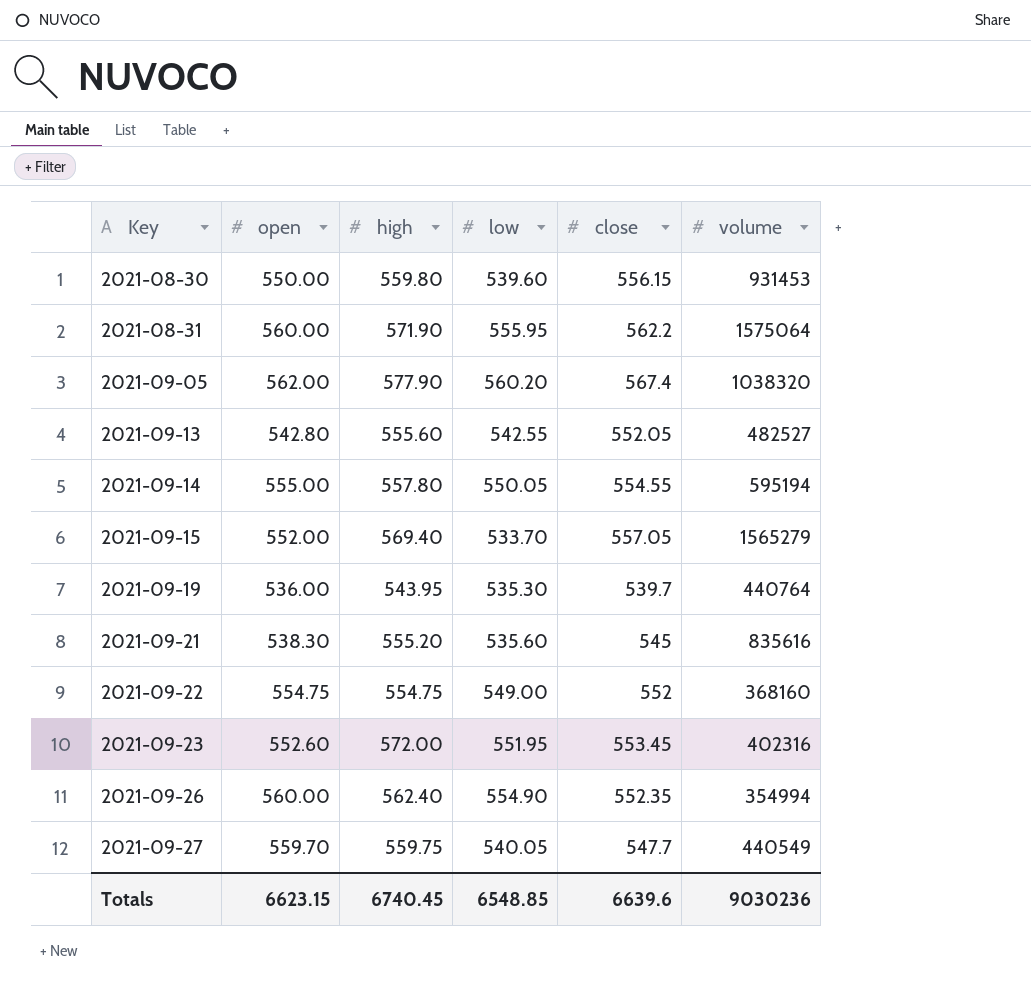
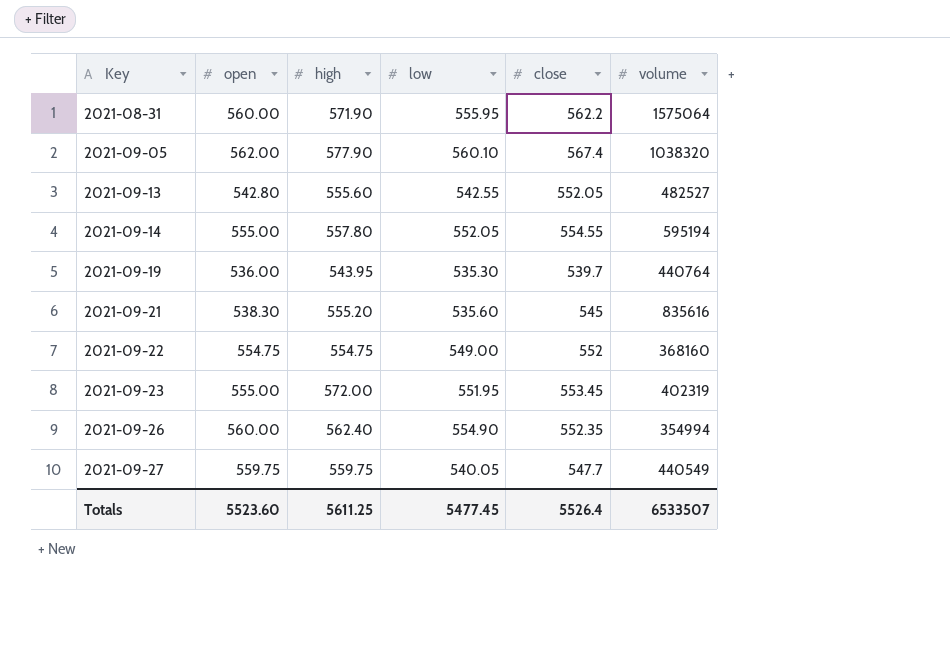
row 2021-08-30: 550.00 | 559.80 | 539.60 | 556.15 | 931453 -> none
row 2021-09-15: 552.00 | 569.40 | 533.70 | 557.05 | 1565279 -> none
2021-09-05 | low: 560.20 -> 560.10
2021-09-14 | low: 550.05 -> 552.05
2021-09-23 | open: 552.60 -> 555.00
2021-09-23 | volume: 402316 -> 402319
2021-09-27 | open: 559.70 -> 559.75
Totals | open: 6623.15 -> 5523.60
Totals | high: 6740.45 -> 5611.25
Totals | low: 6548.85 -> 5477.45
Totals | close: 6639.6 -> 5526.4
Totals | volume: 9030236 -> 6533507

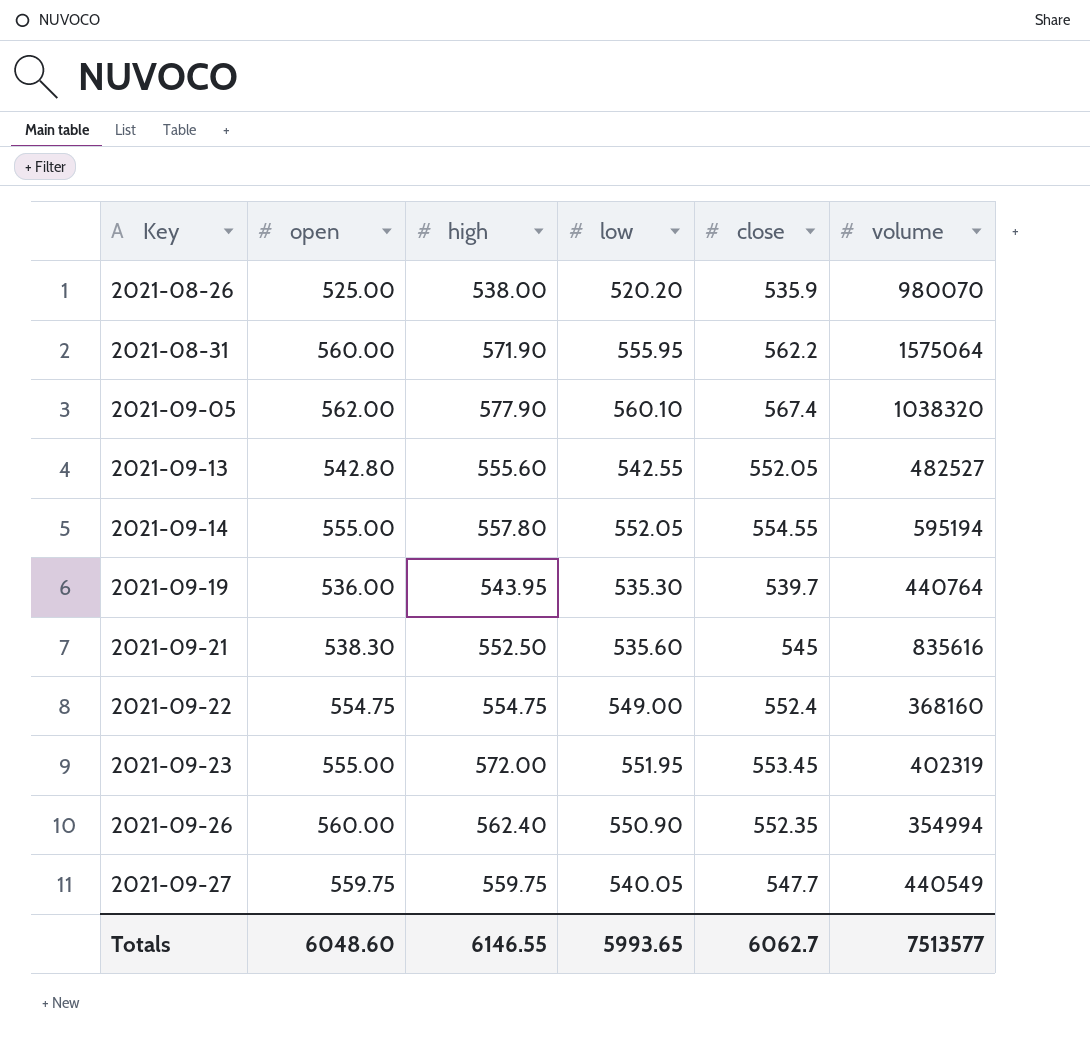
row 2021-08-26: none -> 525.00 | 538.00 | 520.20 | 535.9 | 980070
2021-09-21 | high: 555.20 -> 552.50
2021-09-22 | close: 552 -> 552.4
2021-09-26 | low: 554.90 -> 550.90
Totals | open: 5523.60 -> 6048.60
Totals | high: 5611.25 -> 6146.55
Totals | low: 5477.45 -> 5993.65
Totals | close: 5526.4 -> 6062.7
Totals | volume: 6533507 -> 7513577

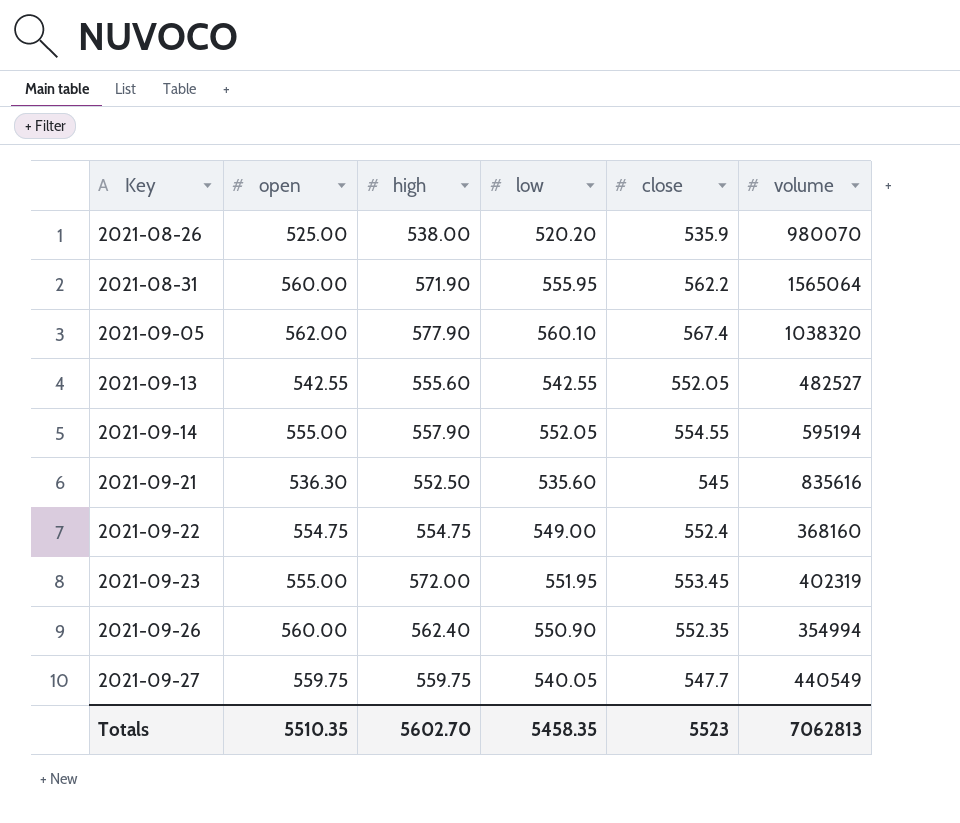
row 2021-09-19: 536.00 | 543.95 | 535.30 | 539.7 | 440764 -> none
2021-08-31 | volume: 1575064 -> 1565064
2021-09-13 | open: 542.80 -> 542.55
2021-09-14 | high: 557.80 -> 557.90
2021-09-21 | open: 538.30 -> 536.30
Totals | open: 6048.60 -> 5510.35
Totals | high: 6146.55 -> 5602.70
Totals | low: 5993.65 -> 5458.35
Totals | close: 6062.7 -> 5523
Totals | volume: 7513577 -> 7062813

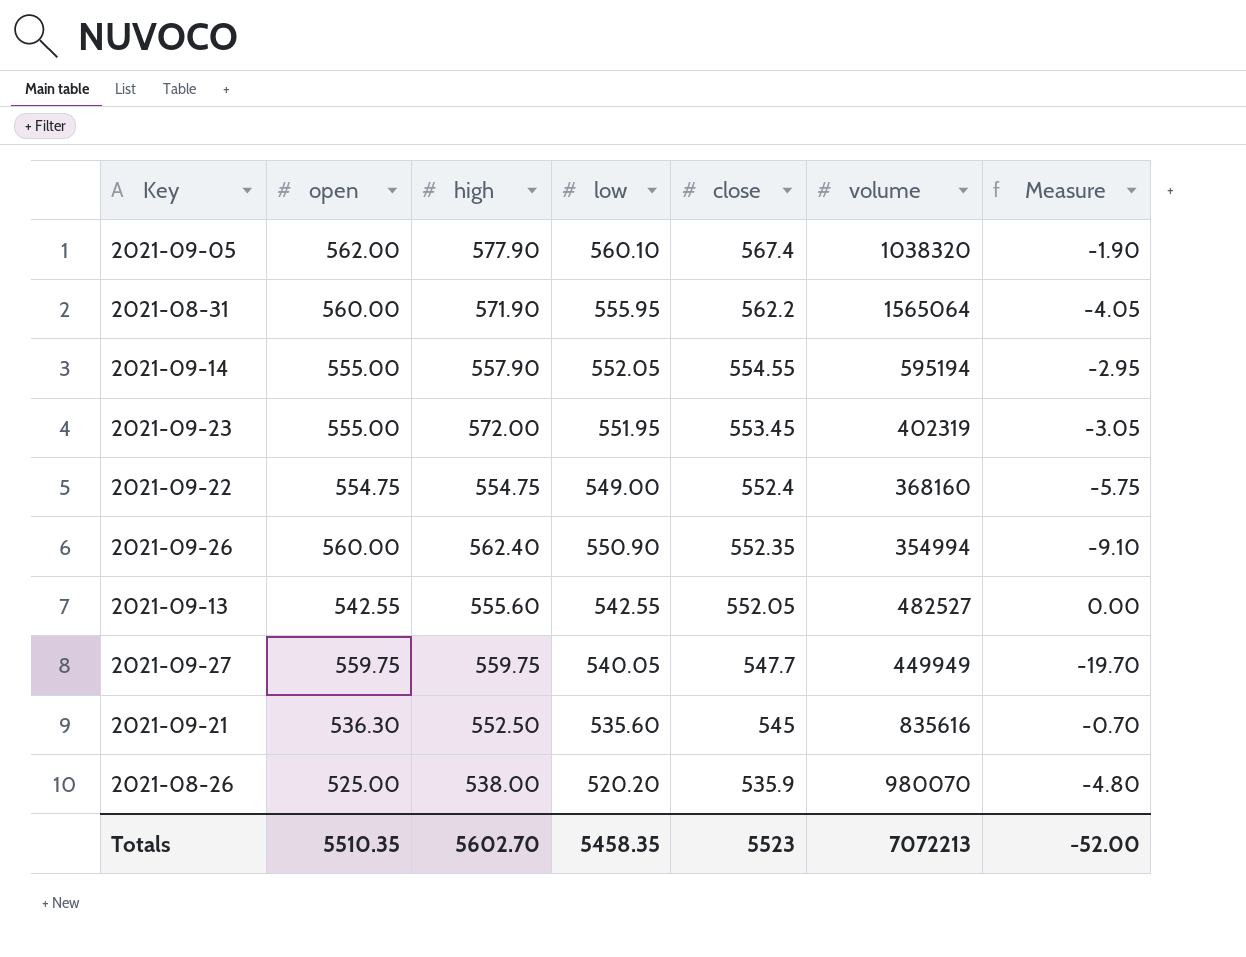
row order: Key ascending -> close descending
column Measure | formula: none -> [low] - [open]
2021-09-27 | volume: 440549 -> 449949
Totals | volume: 7062813 -> 7072213

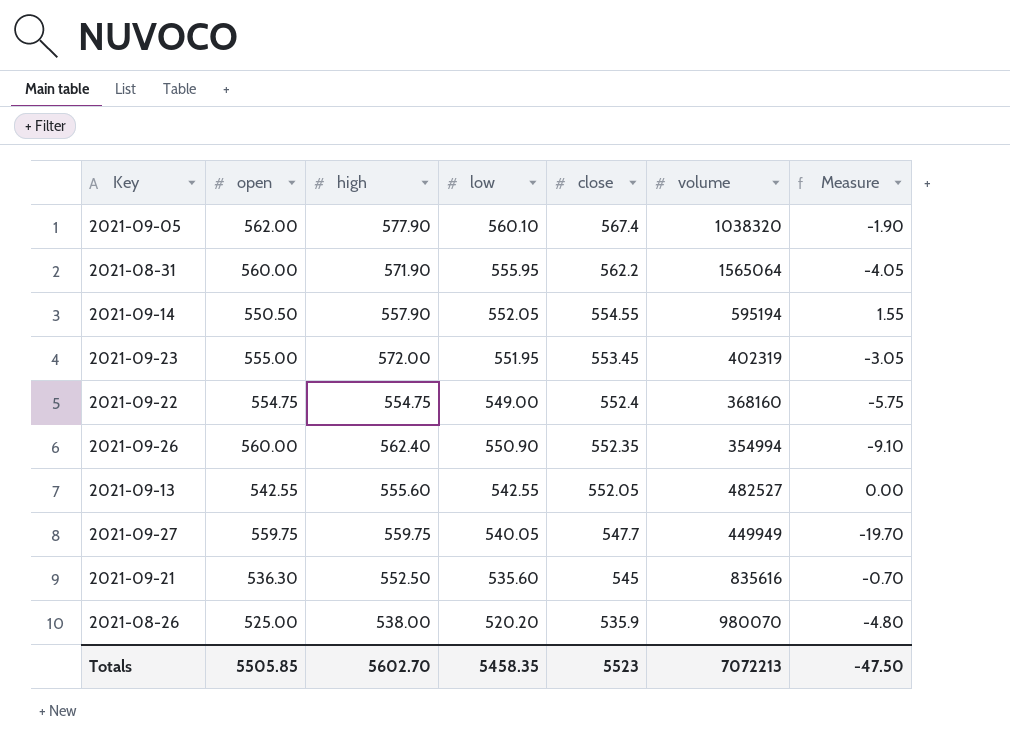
2021-09-14 | open: 555.00 -> 550.50
2021-09-14 | Measure: -2.95 -> 1.55
Totals | open: 5510.35 -> 5505.85
Totals | Measure: -52.00 -> -47.50

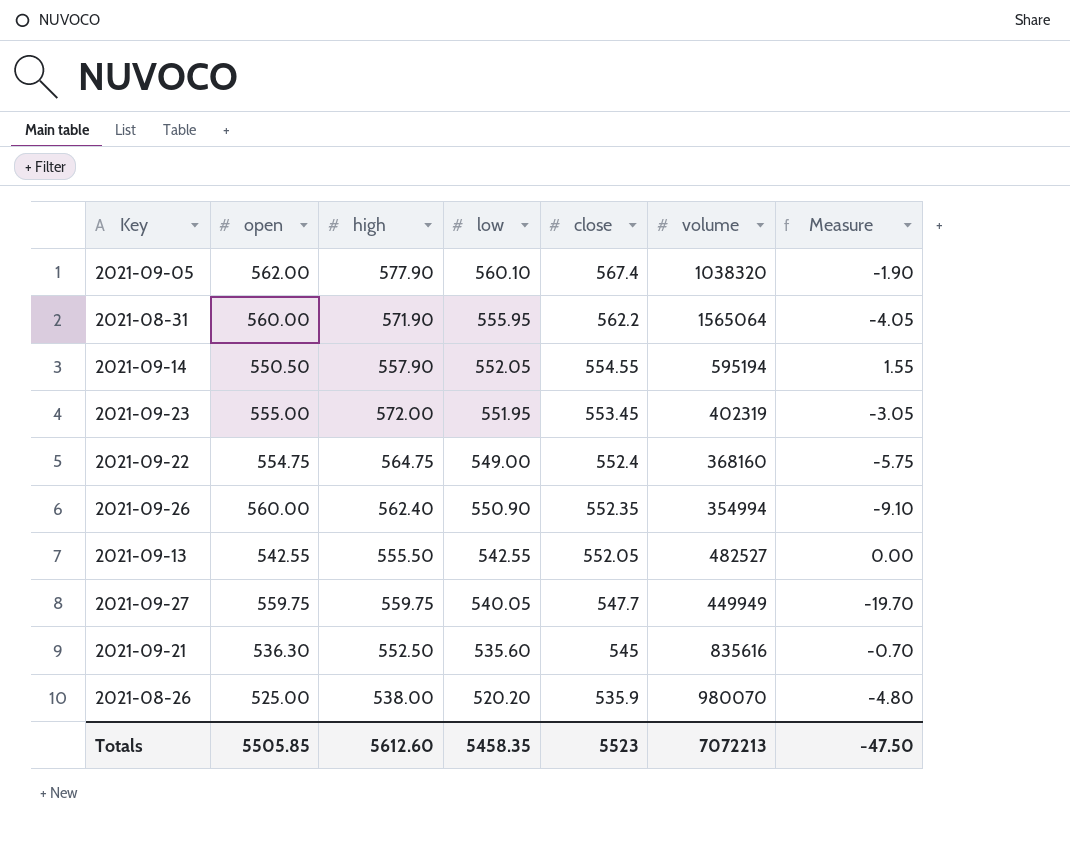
2021-09-22 | high: 554.75 -> 564.75
2021-09-13 | high: 555.60 -> 555.50
Totals | high: 5602.70 -> 5612.60

